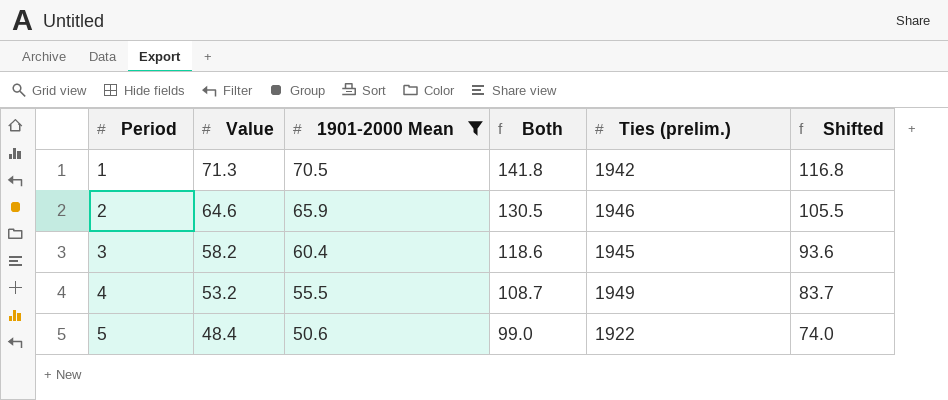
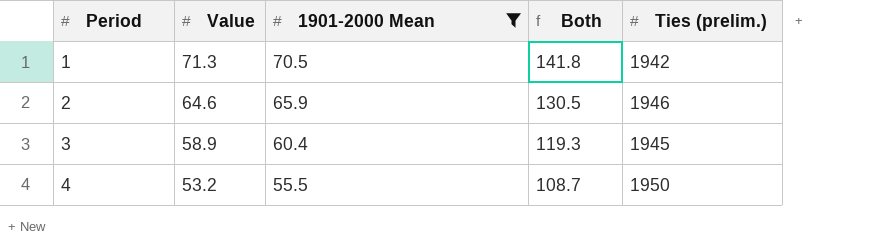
column Shifted | formula: [Both] - 25 -> none
row 5: 48.4 | 50.6 | 99.0 | 1922 | 74.0 -> none
3 | Value: 58.2 -> 58.9
3 | Both: 118.6 -> 119.3
4 | Ties (prelim.): 1949 -> 1950

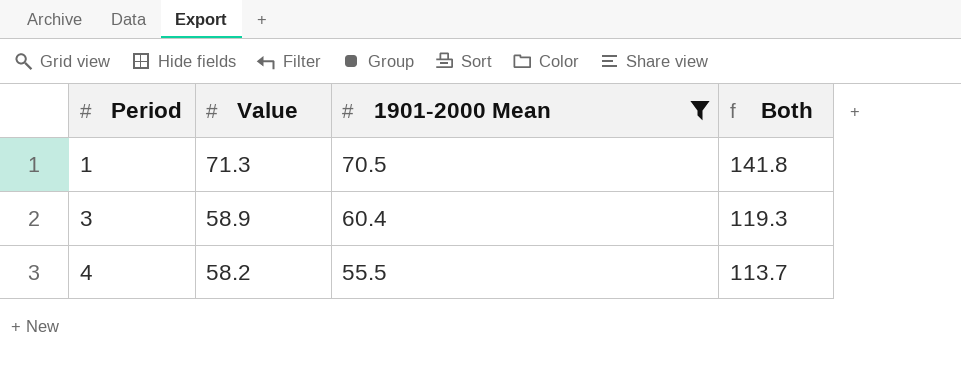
column Ties (prelim.) | position: 5 -> none
row 2: 64.6 | 65.9 | 130.5 | 1946 -> none
4 | Value: 53.2 -> 58.2
4 | Both: 108.7 -> 113.7

